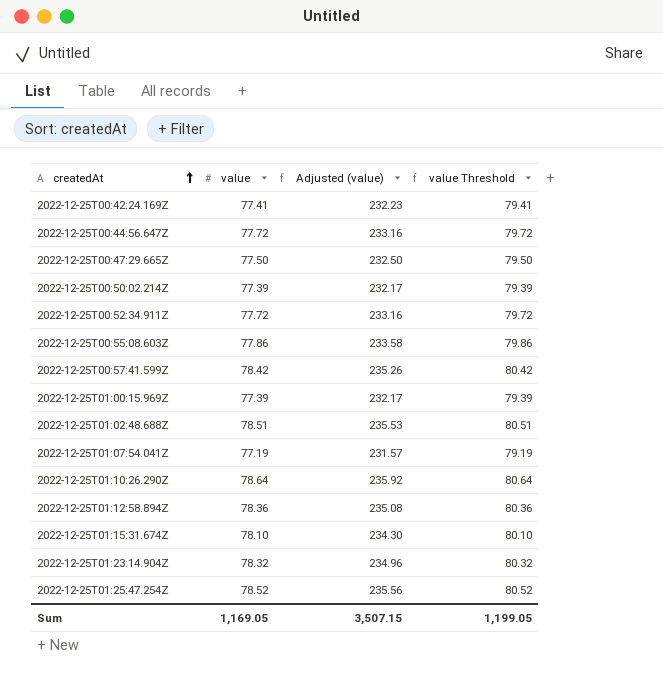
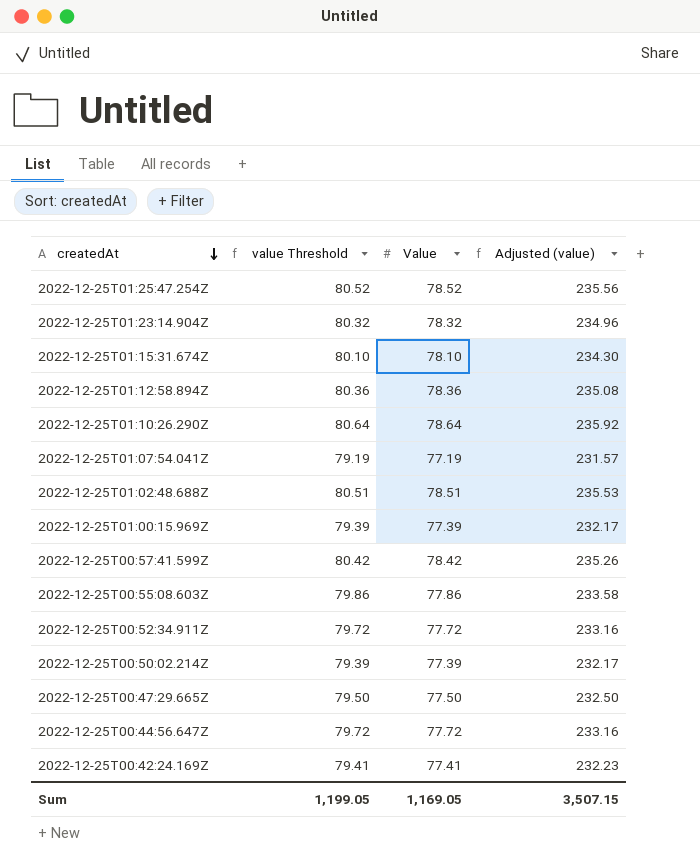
row order: createdAt ascending -> createdAt descending
column value Threshold | position: 4 -> 2
column name: value -> Value

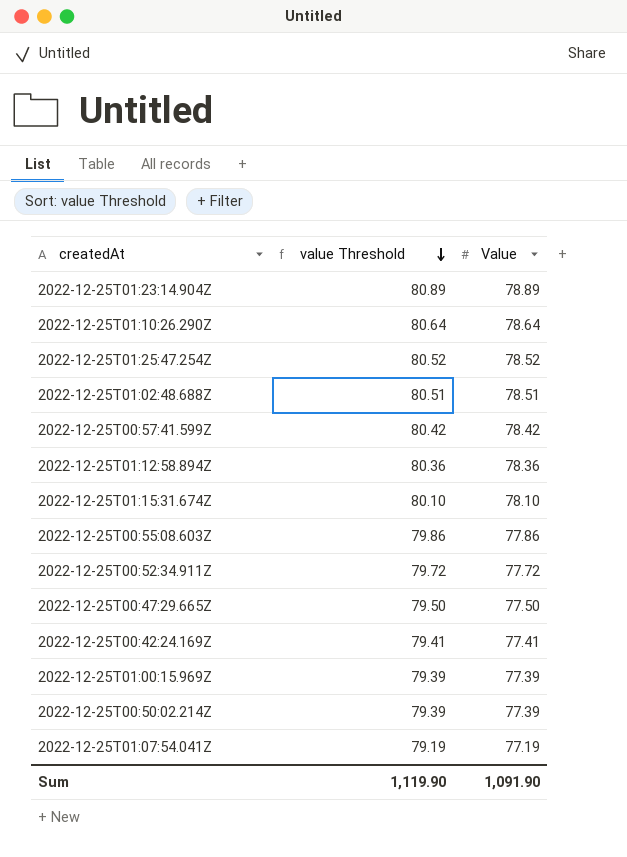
row order: createdAt descending -> value Threshold descending
column Adjusted (value) | formula: [Value] * 3 -> none
row 2022-12-25T00:44:56.647Z: 79.72 | 77.72 | 233.16 -> none
2022-12-25T01:23:14.904Z | value Threshold: 80.32 -> 80.89
2022-12-25T01:23:14.904Z | Value: 78.32 -> 78.89
Sum | value Threshold: 1,199.05 -> 1,119.90
Sum | Value: 1,169.05 -> 1,091.90

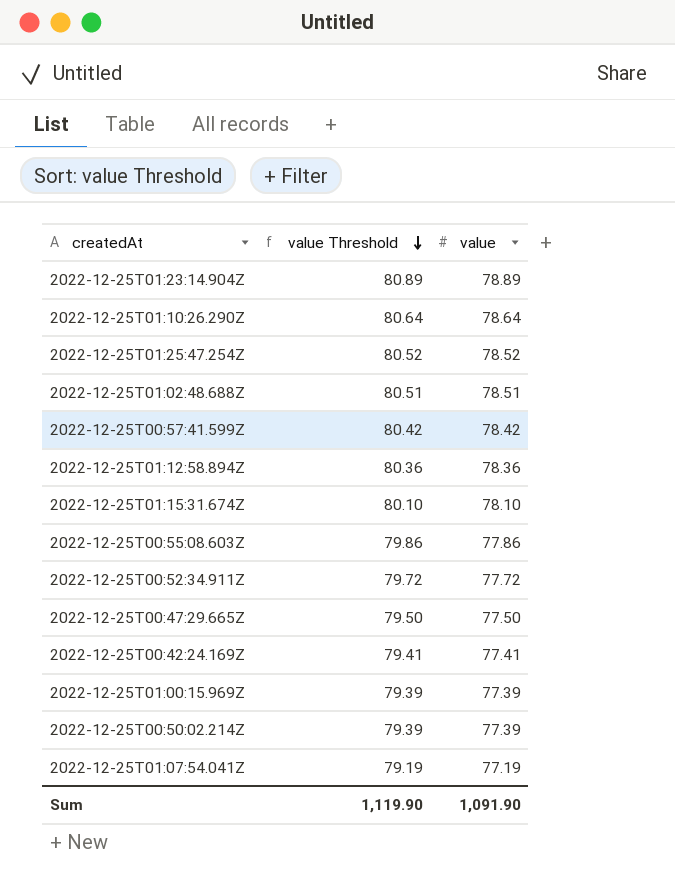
column name: Value -> value

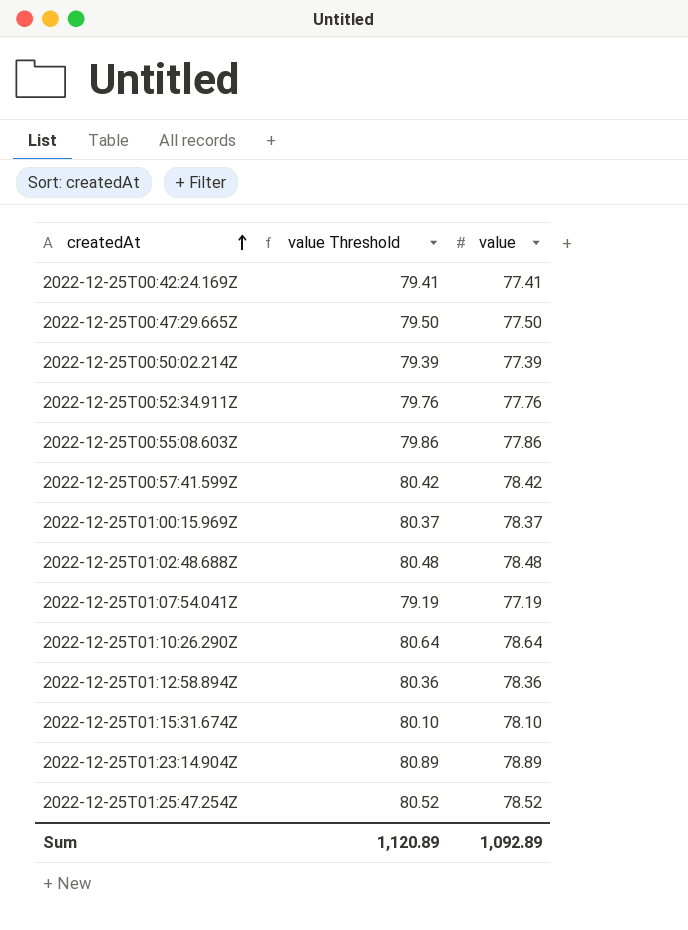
row order: value Threshold descending -> createdAt ascending
2022-12-25T00:52:34.911Z | value Threshold: 79.72 -> 79.76
2022-12-25T00:52:34.911Z | value: 77.72 -> 77.76
2022-12-25T01:00:15.969Z | value Threshold: 79.39 -> 80.37
2022-12-25T01:00:15.969Z | value: 77.39 -> 78.37
2022-12-25T01:02:48.688Z | value Threshold: 80.51 -> 80.48
2022-12-25T01:02:48.688Z | value: 78.51 -> 78.48
Sum | value Threshold: 1,119.90 -> 1,120.89
Sum | value: 1,091.90 -> 1,092.89

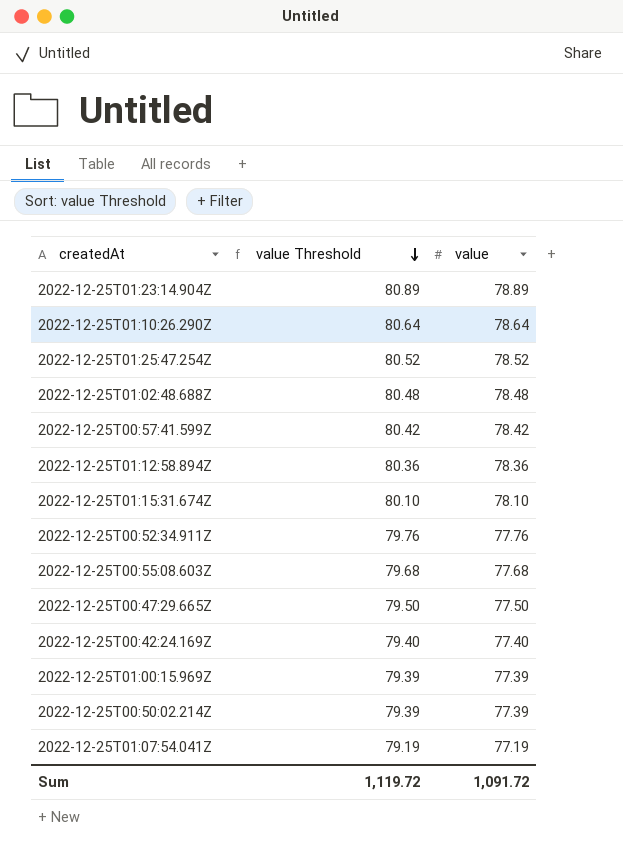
row order: createdAt ascending -> value Threshold descending
2022-12-25T00:55:08.603Z | value Threshold: 79.86 -> 79.68
2022-12-25T00:55:08.603Z | value: 77.86 -> 77.68
2022-12-25T00:42:24.169Z | value Threshold: 79.41 -> 79.40
2022-12-25T00:42:24.169Z | value: 77.41 -> 77.40
2022-12-25T01:00:15.969Z | value Threshold: 80.37 -> 79.39
2022-12-25T01:00:15.969Z | value: 78.37 -> 77.39
Sum | value Threshold: 1,120.89 -> 1,119.72
Sum | value: 1,092.89 -> 1,091.72

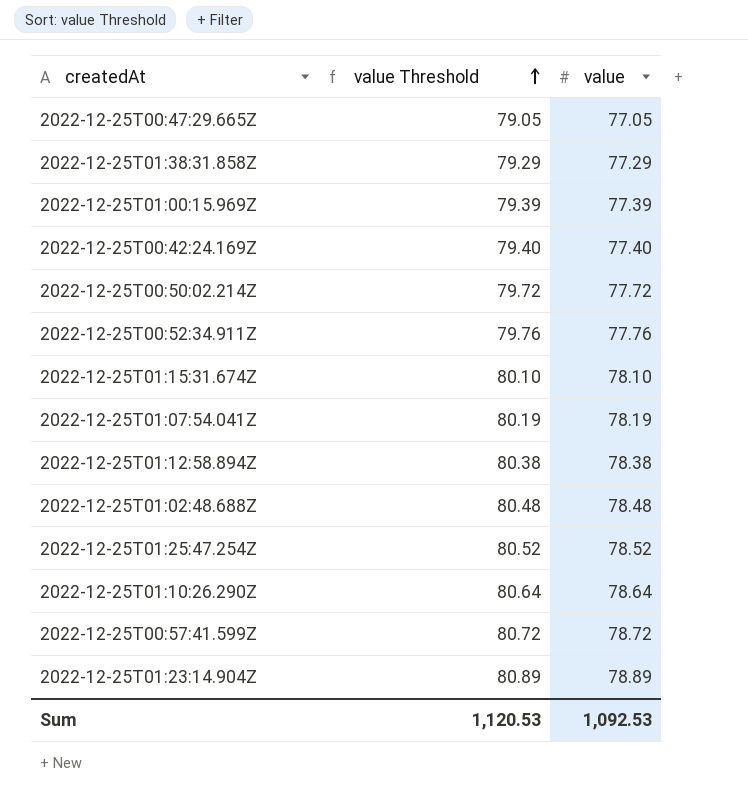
row order: value Threshold descending -> value Threshold ascending
row 2022-12-25T00:55:08.603Z: 79.68 | 77.68 -> none
2022-12-25T00:47:29.665Z | value Threshold: 79.50 -> 79.05
2022-12-25T00:47:29.665Z | value: 77.50 -> 77.05
row 2022-12-25T01:38:31.858Z: none -> 79.29 | 77.29
2022-12-25T00:50:02.214Z | value Threshold: 79.39 -> 79.72
2022-12-25T00:50:02.214Z | value: 77.39 -> 77.72
2022-12-25T01:07:54.041Z | value Threshold: 79.19 -> 80.19
2022-12-25T01:07:54.041Z | value: 77.19 -> 78.19
2022-12-25T01:12:58.894Z | value Threshold: 80.36 -> 80.38
2022-12-25T01:12:58.894Z | value: 78.36 -> 78.38
2022-12-25T00:57:41.599Z | value Threshold: 80.42 -> 80.72
2022-12-25T00:57:41.599Z | value: 78.42 -> 78.72
Sum | value Threshold: 1,119.72 -> 1,120.53
Sum | value: 1,091.72 -> 1,092.53

